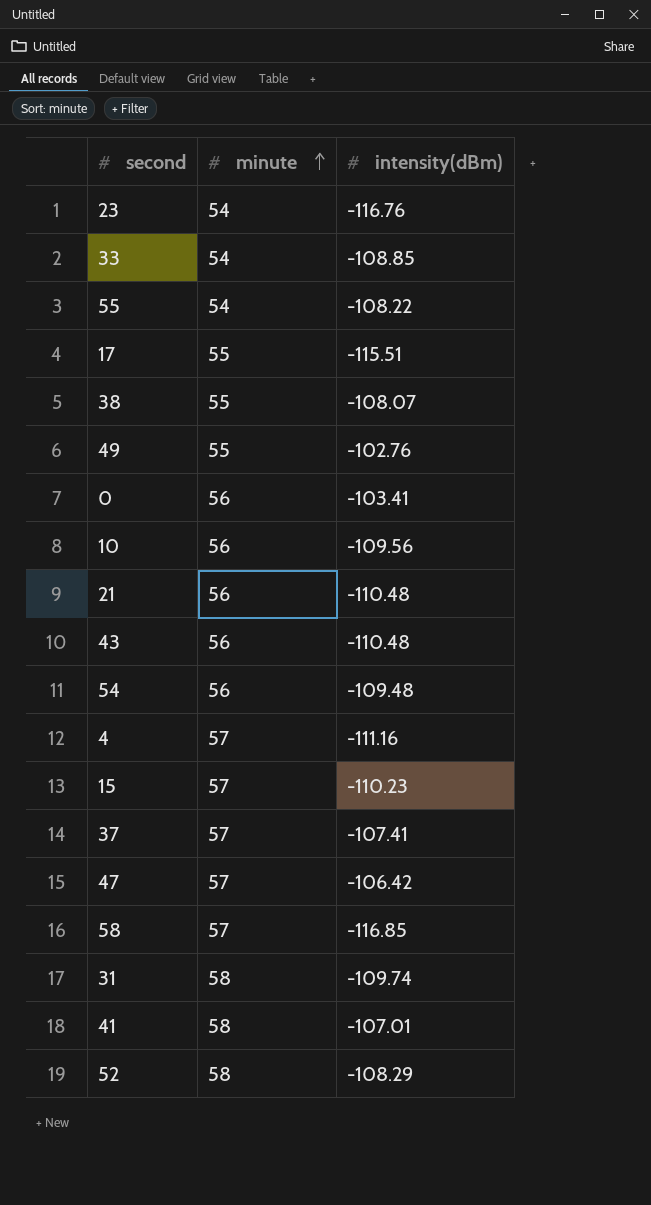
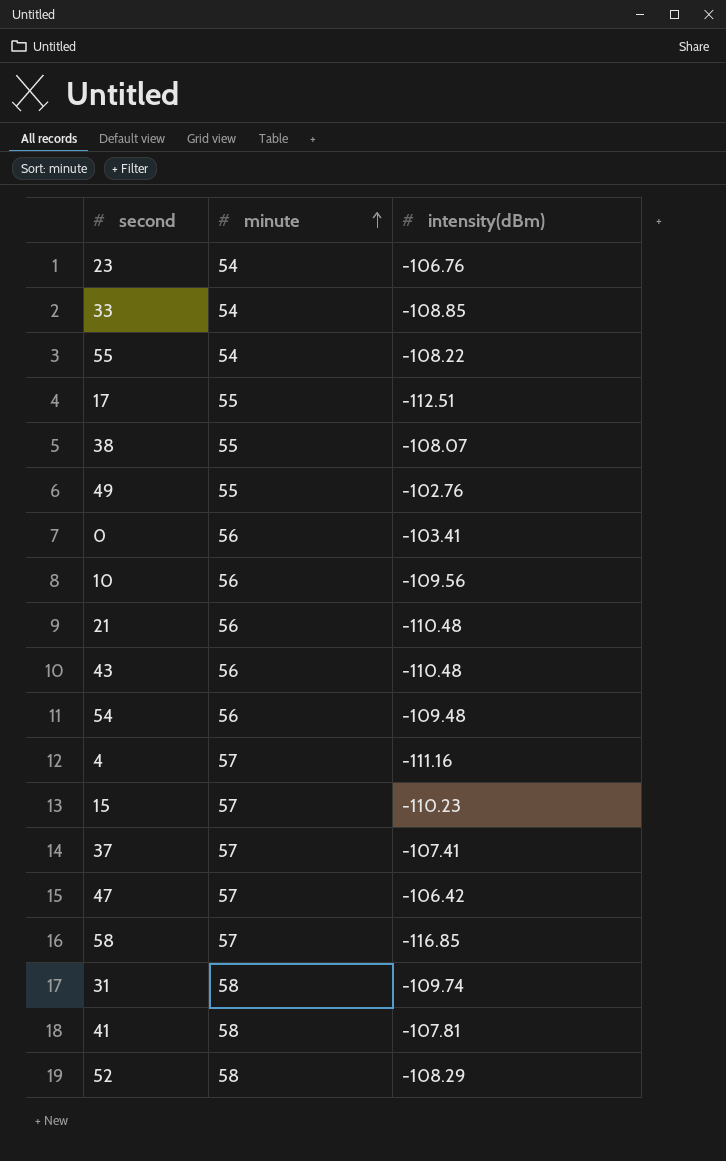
23 | intensity(dBm): -116.76 -> -106.76
17 | intensity(dBm): -115.51 -> -112.51
41 | intensity(dBm): -107.01 -> -107.81

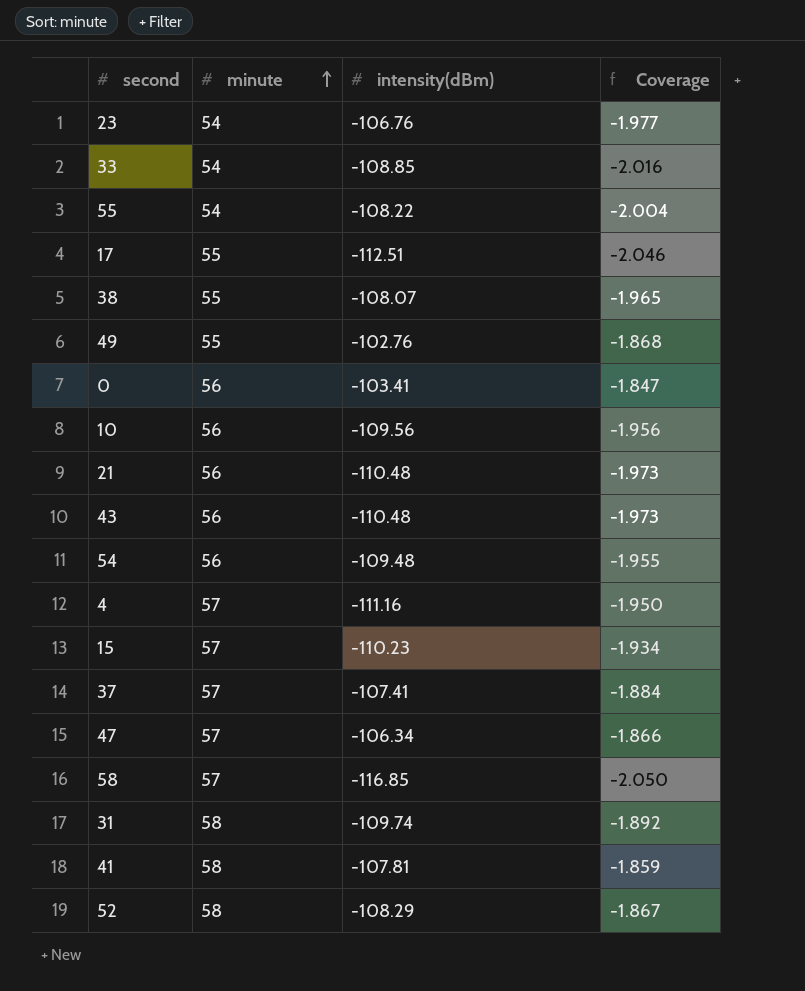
column Coverage | formula: none -> [intensity(dBm)] / [minute]
47 | intensity(dBm): -106.42 -> -106.34

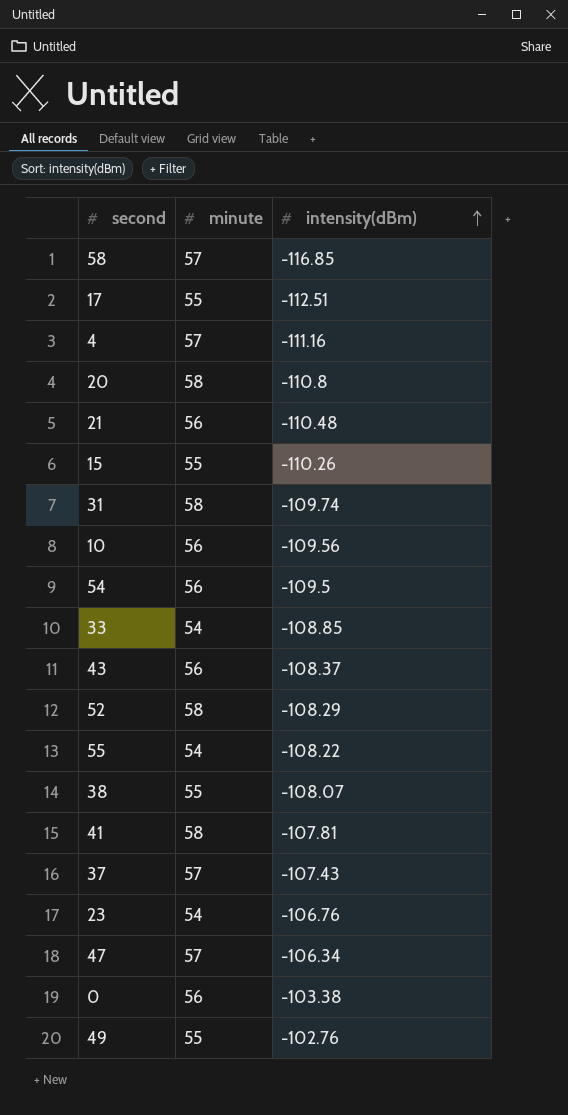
row order: minute ascending -> intensity(dBm) ascending
column Coverage | formula: [intensity(dBm)] / [minute] -> none
row 20: none -> 58 | -110.8
15 | minute: 57 -> 55
15 | intensity(dBm): -110.23 -> -110.26
54 | intensity(dBm): -109.48 -> -109.5
43 | intensity(dBm): -110.48 -> -108.37
37 | intensity(dBm): -107.41 -> -107.43
0 | intensity(dBm): -103.41 -> -103.38

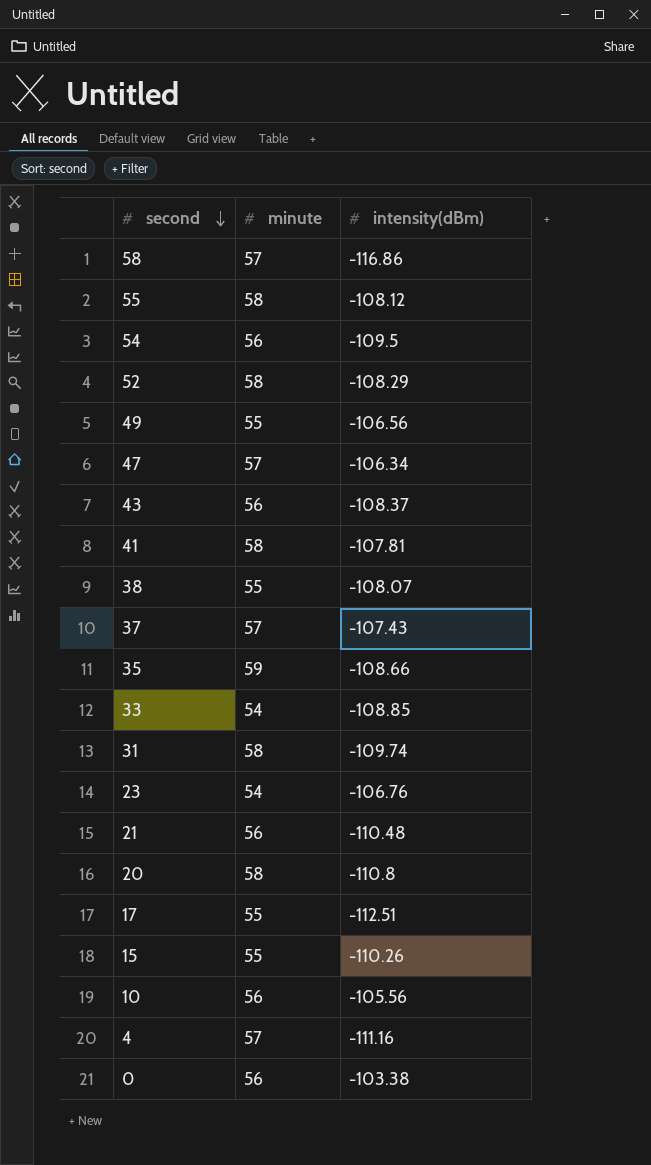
row order: intensity(dBm) ascending -> second descending
58 | intensity(dBm): -116.85 -> -116.86
55 | minute: 54 -> 58
55 | intensity(dBm): -108.22 -> -108.12
49 | intensity(dBm): -102.76 -> -106.56
row 35: none -> 59 | -108.66
10 | intensity(dBm): -109.56 -> -105.56

